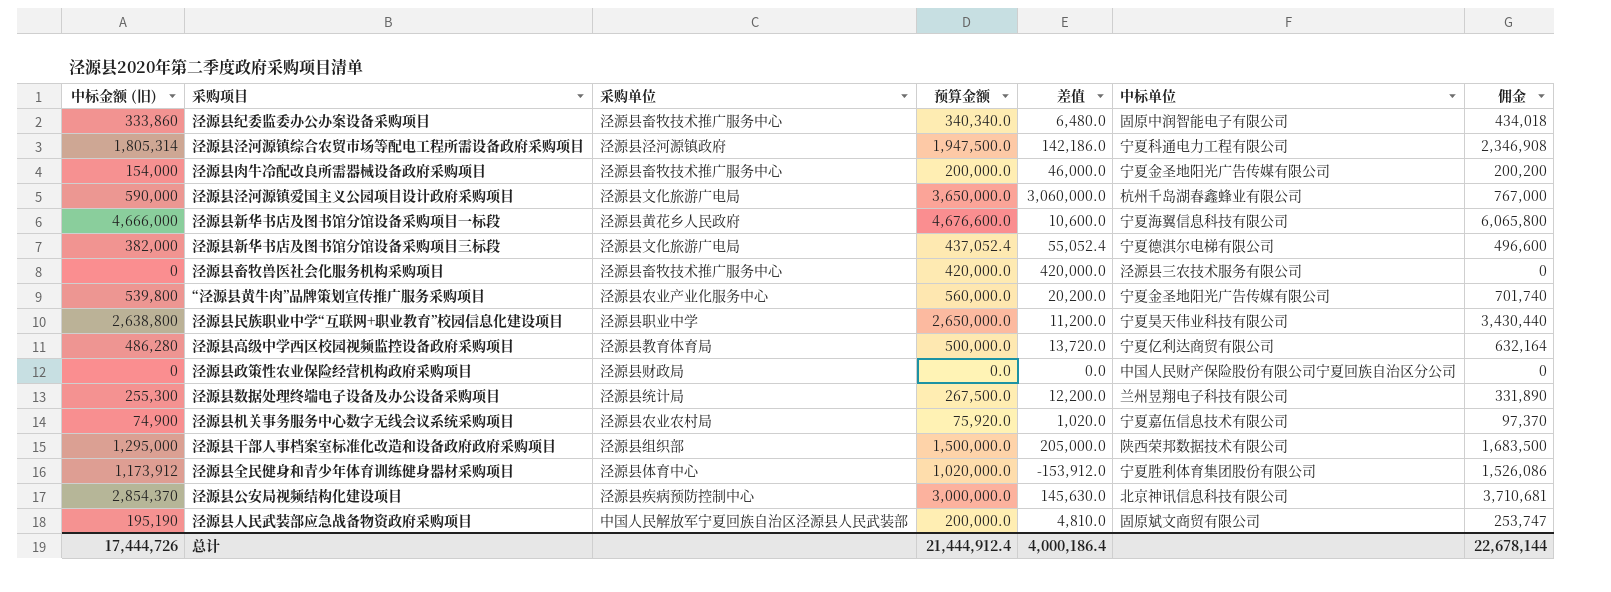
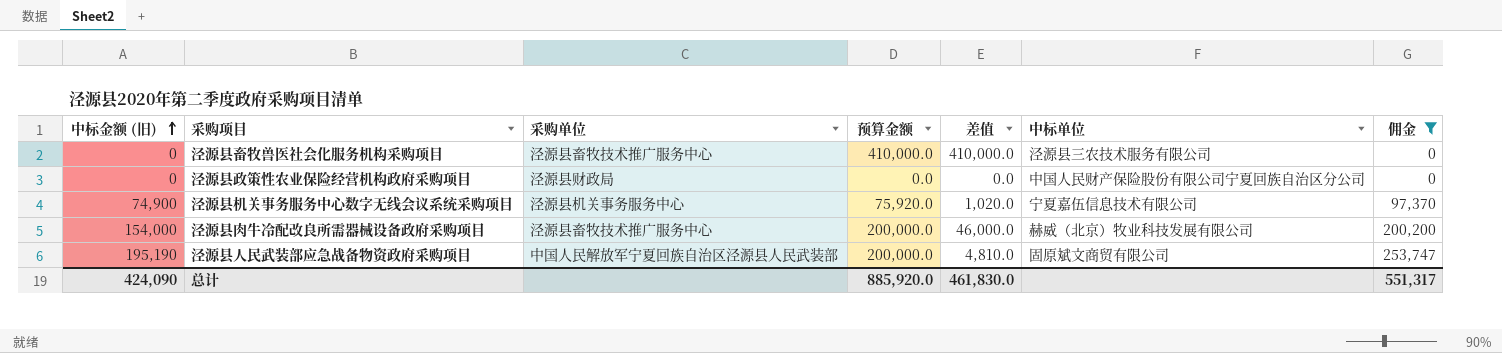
filter: none -> 佣金 <= 253,747
row order: none -> 中标金额 (旧) ascending
泾源县畜牧兽医社会化服务机构采购项目 | 预算金额: 420,000.0 -> 410,000.0
泾源县畜牧兽医社会化服务机构采购项目 | 差值: 420,000.0 -> 410,000.0
泾源县机关事务服务中心数字无线会议系统采购项目 | 采购单位: 泾源县农业农村局 -> 泾源县机关事务服务中心
泾源县肉牛冷配改良所需器械设备政府采购项目 | 中标单位: 宁夏金圣地阳光广告传媒有限公司 -> 赫威（北京）牧业科技发展有限公司
总计 | 中标金额 (旧): 17,444,726 -> 424,090
总计 | 预算金额: 21,444,912.4 -> 885,920.0
总计 | 差值: 4,000,186.4 -> 461,830.0
总计 | 佣金: 22,678,144 -> 551,317

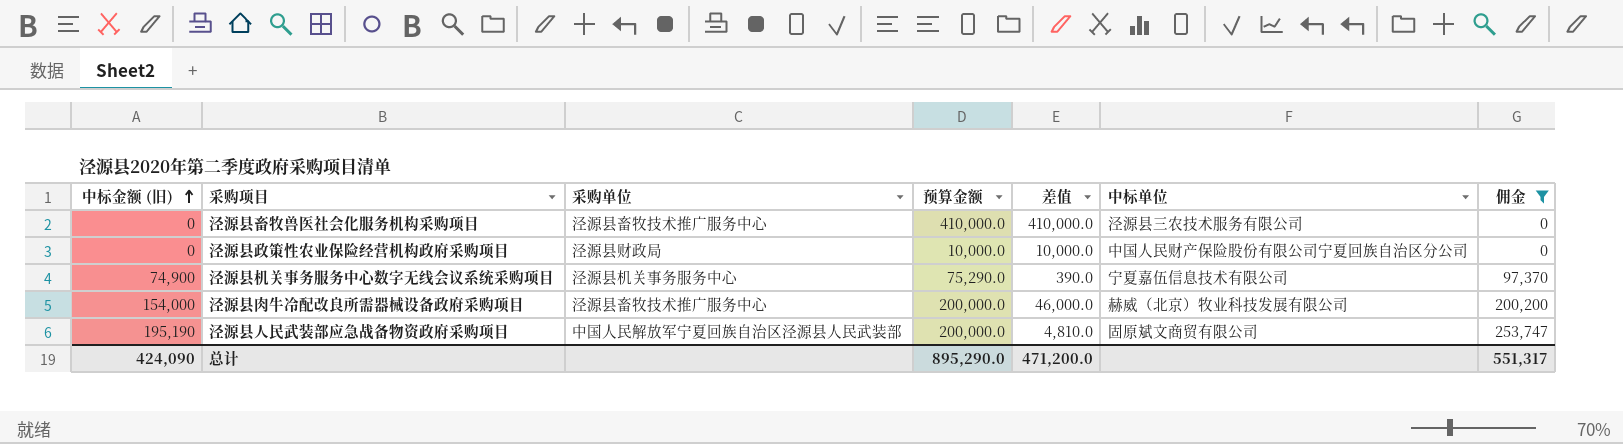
泾源县政策性农业保险经营机构政府采购项目 | 预算金额: 0.0 -> 10,000.0
泾源县政策性农业保险经营机构政府采购项目 | 差值: 0.0 -> 10,000.0
泾源县机关事务服务中心数字无线会议系统采购项目 | 预算金额: 75,920.0 -> 75,290.0
泾源县机关事务服务中心数字无线会议系统采购项目 | 差值: 1,020.0 -> 390.0
总计 | 预算金额: 885,920.0 -> 895,290.0
总计 | 差值: 461,830.0 -> 471,200.0

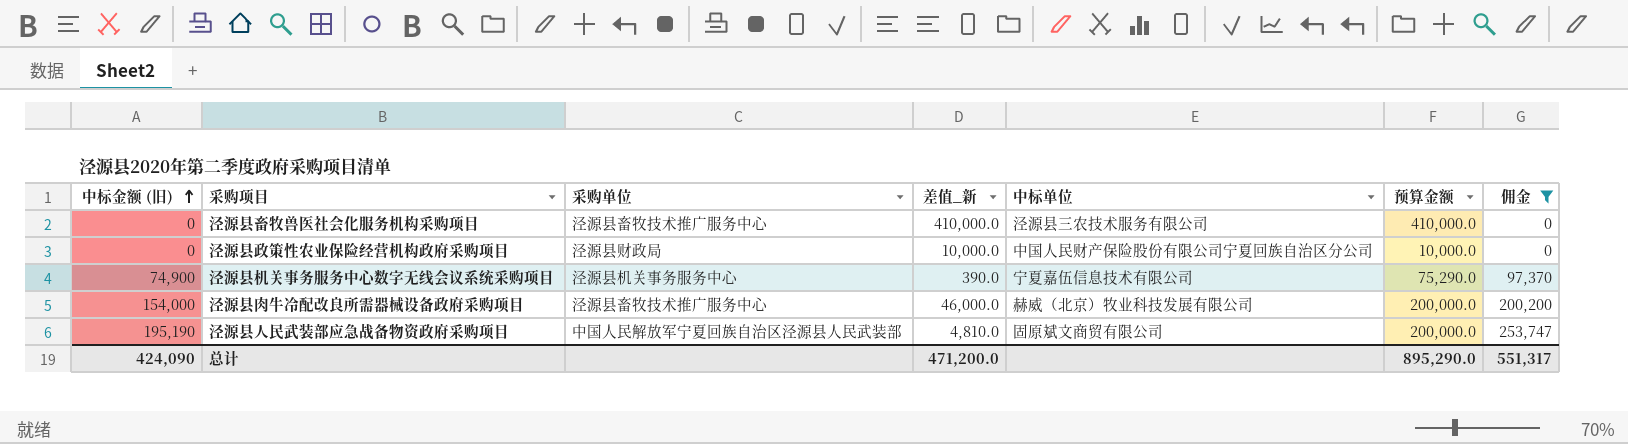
column name: 差值 -> 差值_新
column 预算金额 | position: 4 -> 6

